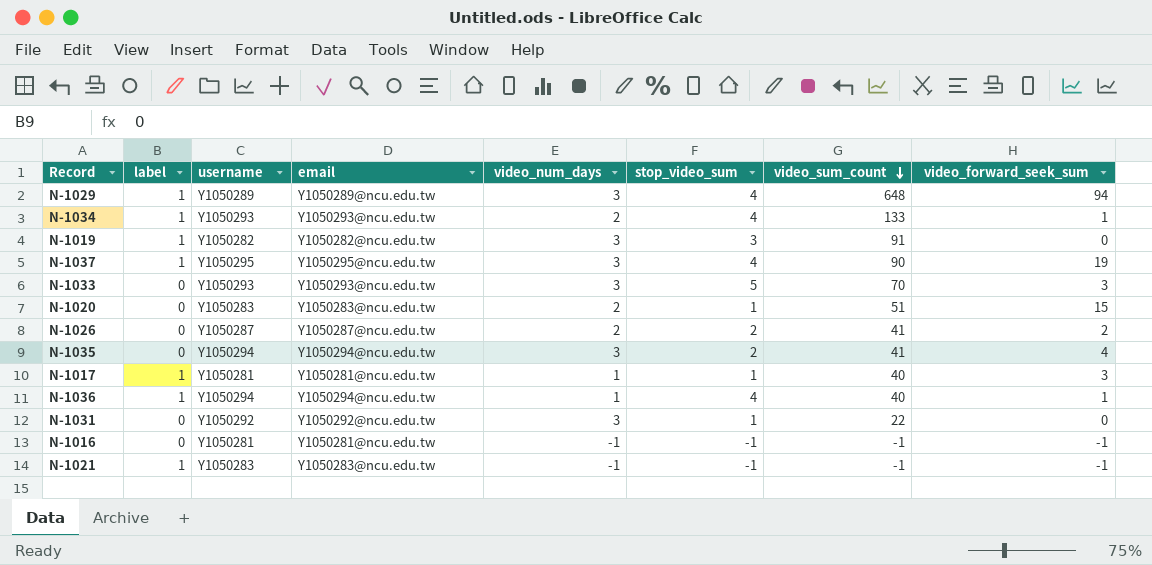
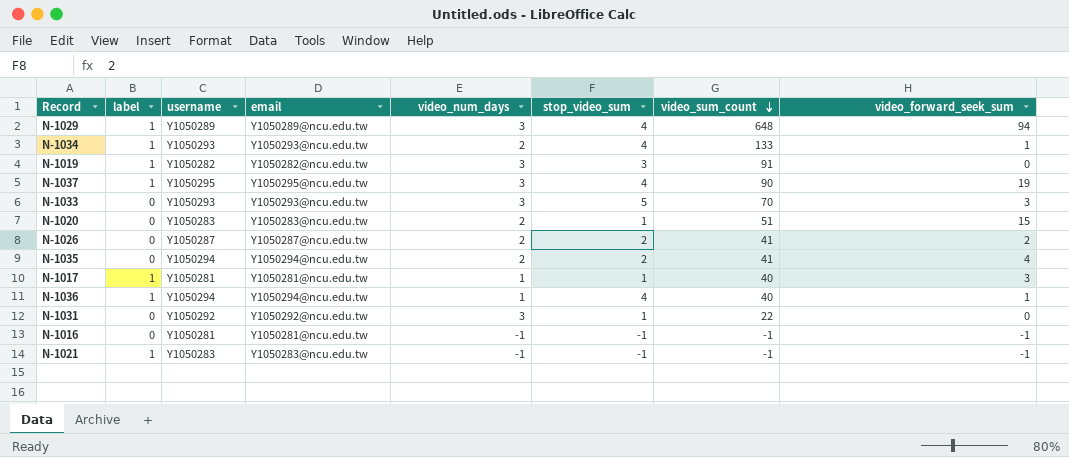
N-1035 | video_num_days: 3 -> 2

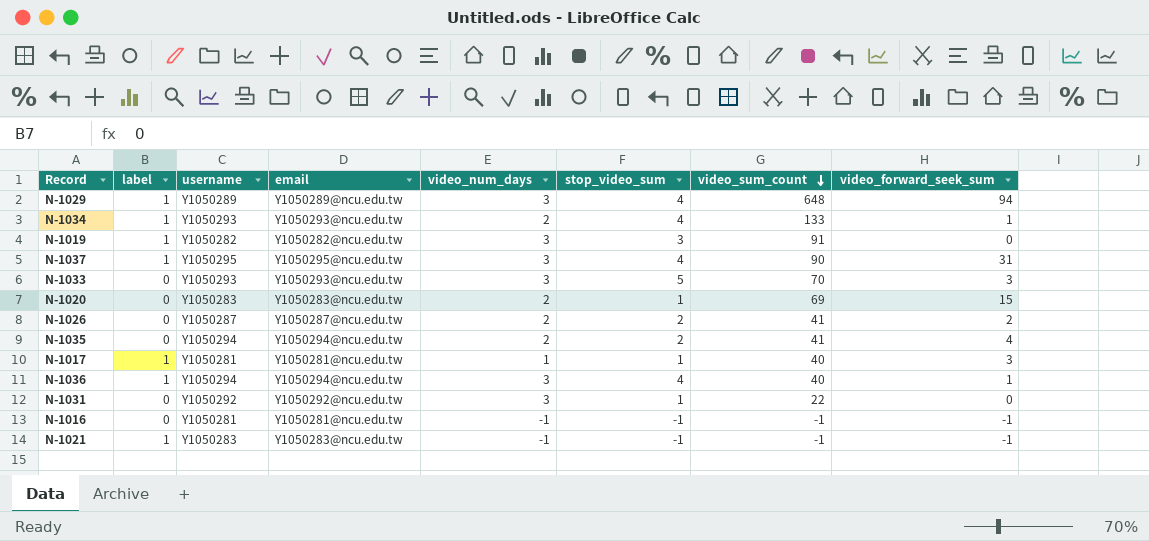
N-1037 | video_forward_seek_sum: 19 -> 31
N-1020 | video_sum_count: 51 -> 69
N-1036 | video_num_days: 1 -> 3

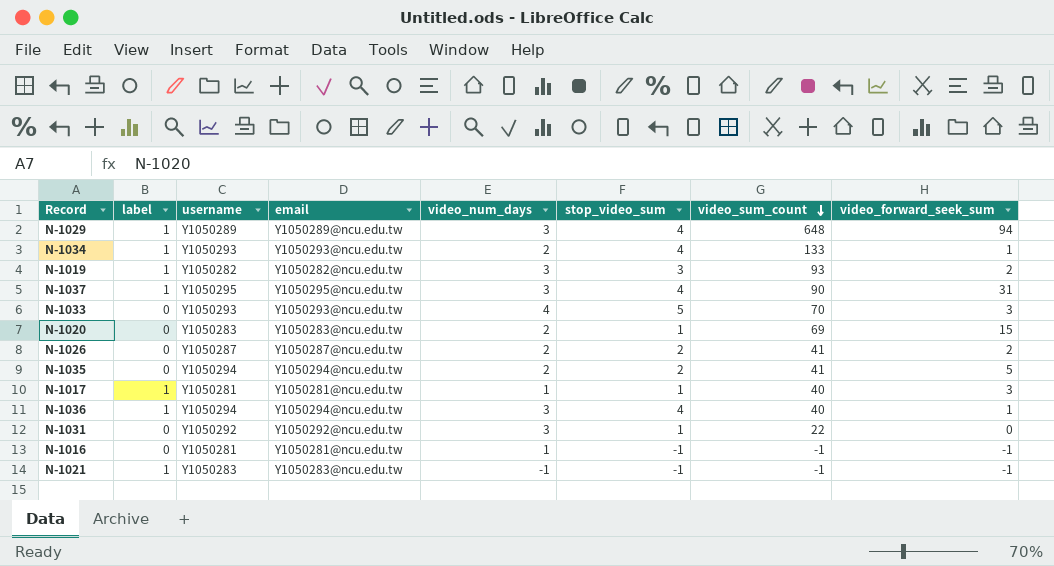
N-1019 | video_sum_count: 91 -> 93
N-1019 | video_forward_seek_sum: 0 -> 2
N-1033 | video_num_days: 3 -> 4
N-1035 | video_forward_seek_sum: 4 -> 5
N-1016 | video_num_days: -1 -> 1

